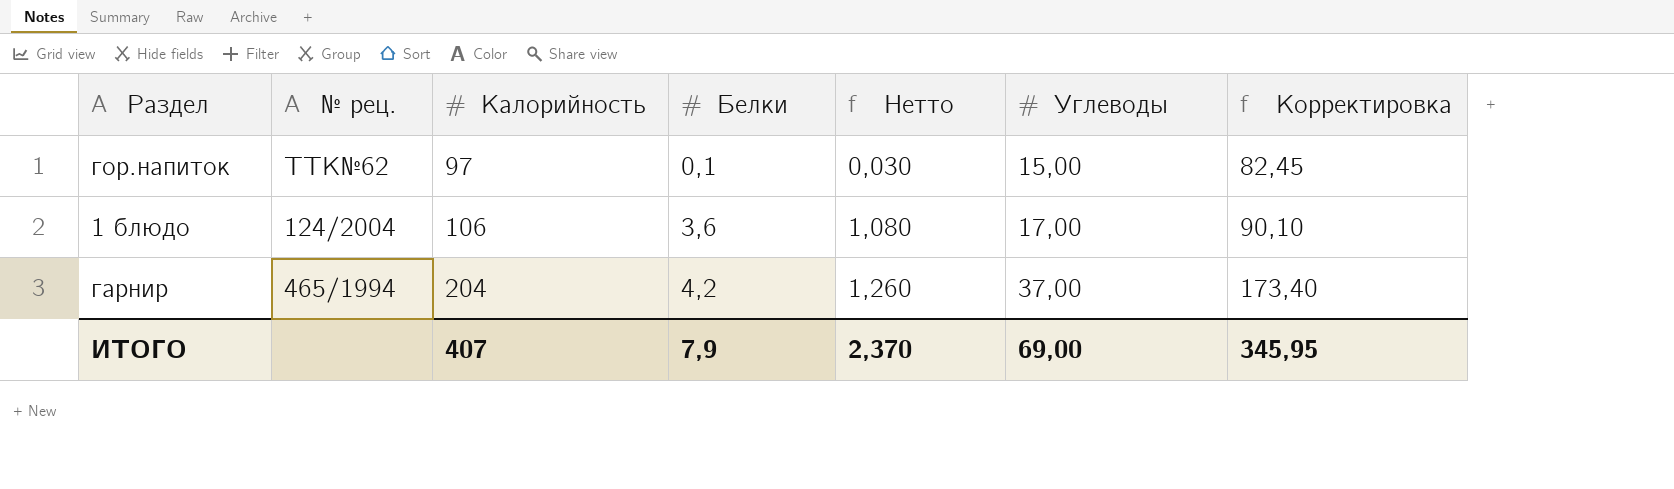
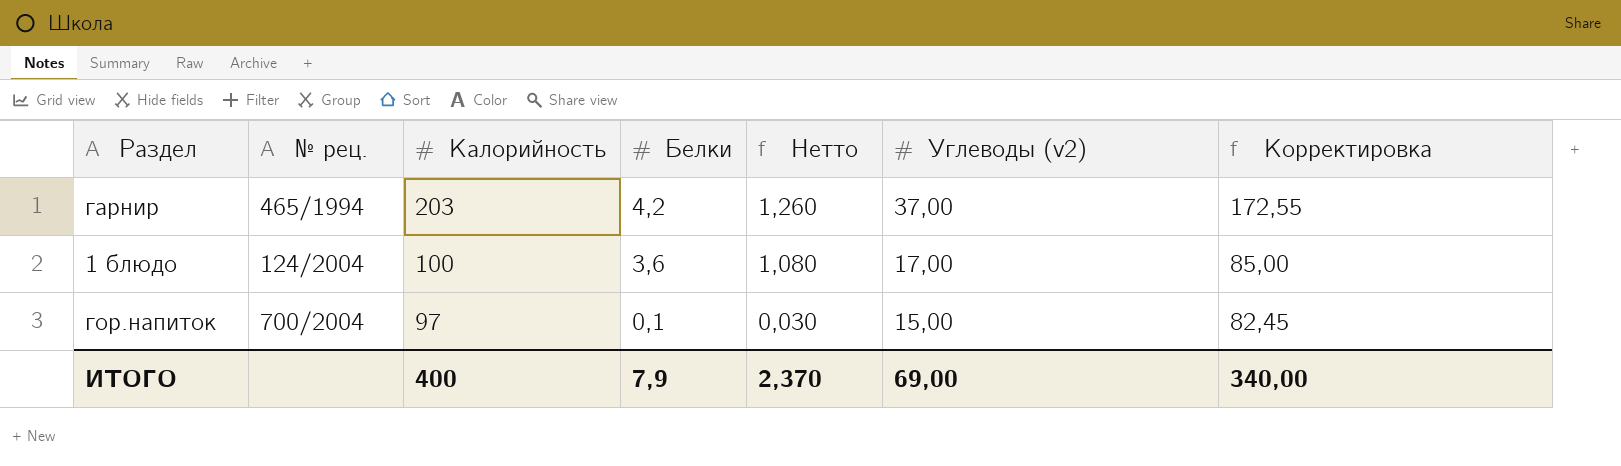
row order: Калорийность ascending -> Калорийность descending
column name: Углеводы -> Углеводы (v2)
гарнир | Калорийность: 204 -> 203
гарнир | Корректировка: 173,40 -> 172,55
1 блюдо | Калорийность: 106 -> 100
1 блюдо | Корректировка: 90,10 -> 85,00
гор.напиток | № рец.: ТТК№62 -> 700/2004
ИТОГО | Калорийность: 407 -> 400
ИТОГО | Корректировка: 345,95 -> 340,00

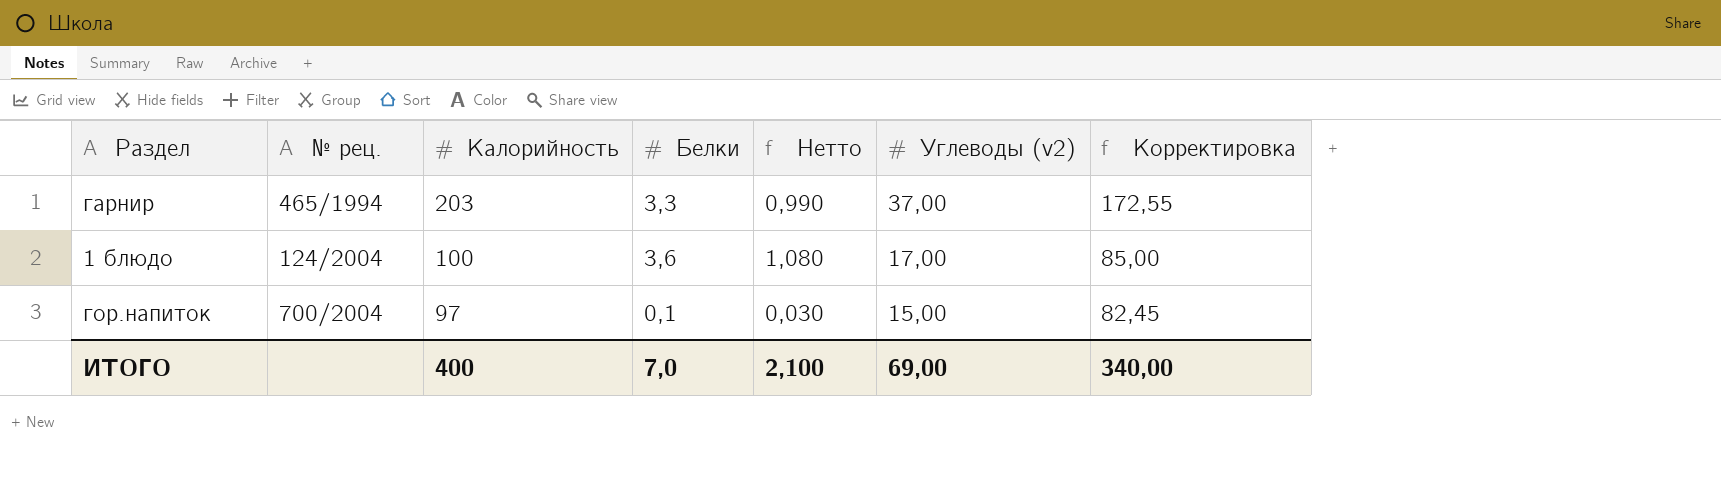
гарнир | Белки: 4,2 -> 3,3
гарнир | Нетто: 1,260 -> 0,990
ИТОГО | Белки: 7,9 -> 7,0
ИТОГО | Нетто: 2,370 -> 2,100

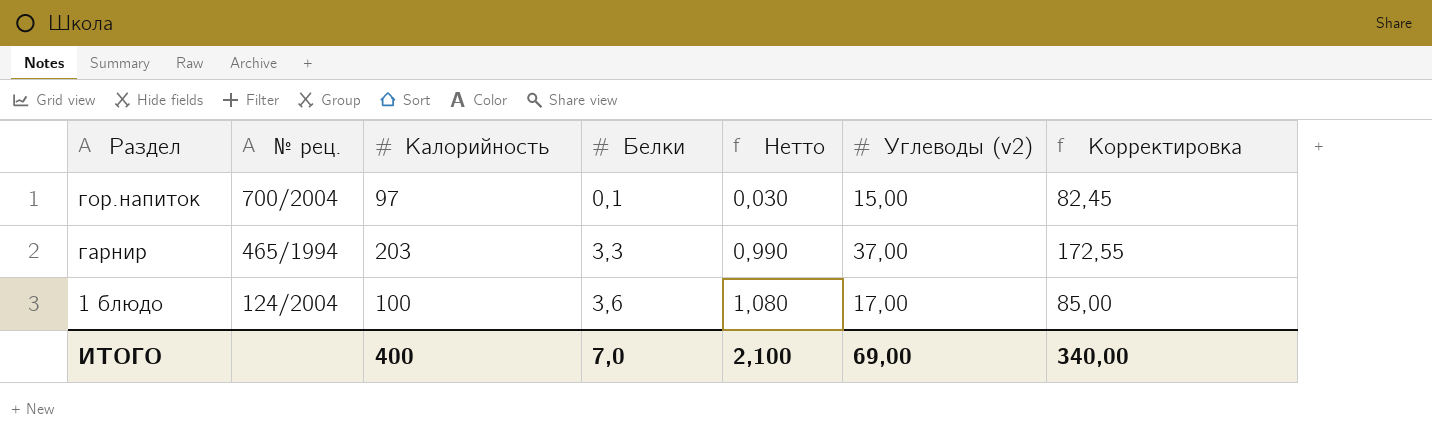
row order: Калорийность descending -> Раздел descending

